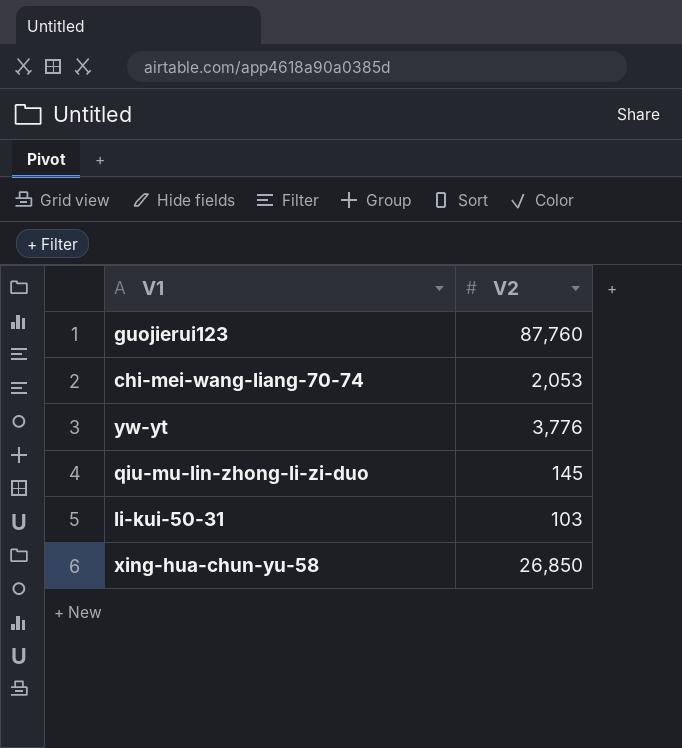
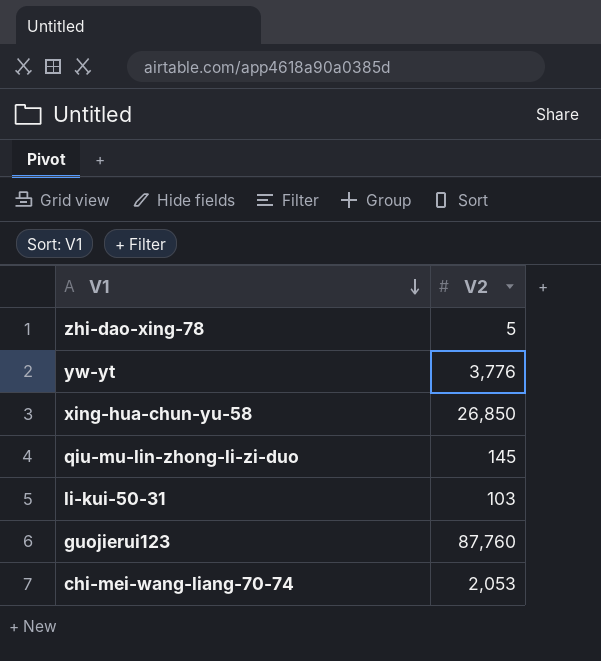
row order: none -> V1 descending
row zhi-dao-xing-78: none -> 5

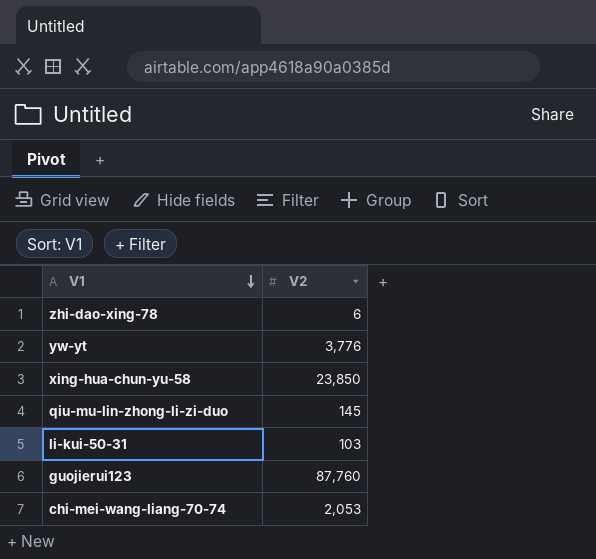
zhi-dao-xing-78 | V2: 5 -> 6
xing-hua-chun-yu-58 | V2: 26,850 -> 23,850

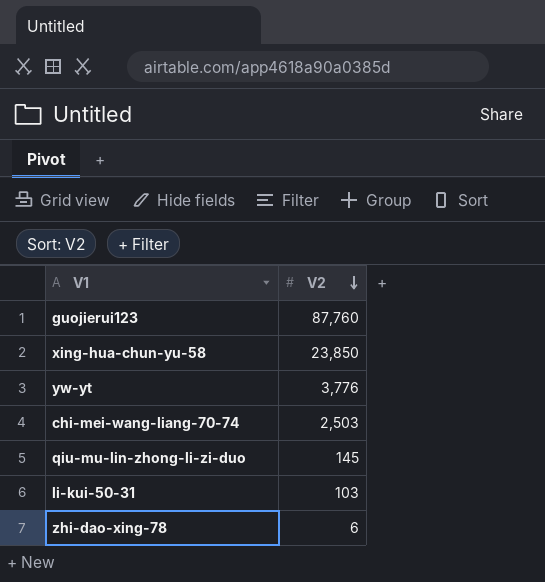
row order: V1 descending -> V2 descending
chi-mei-wang-liang-70-74 | V2: 2,053 -> 2,503

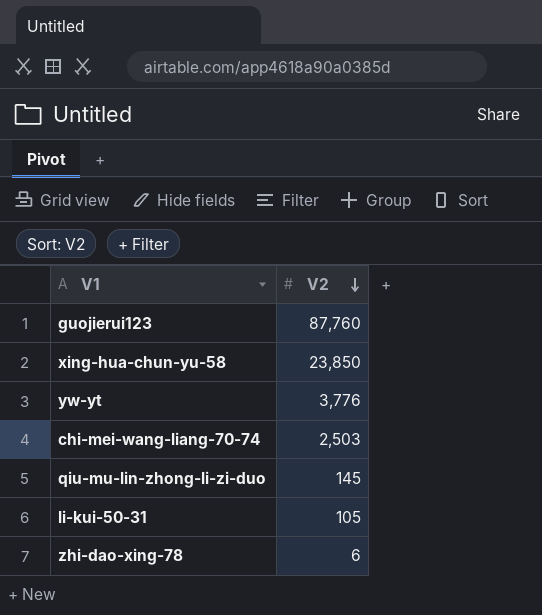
li-kui-50-31 | V2: 103 -> 105

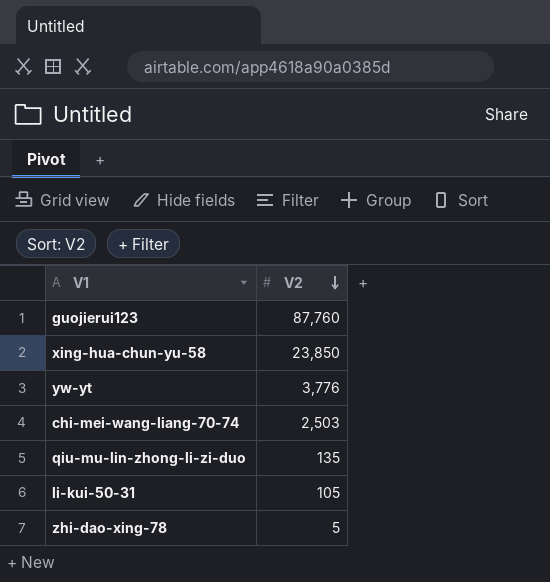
qiu-mu-lin-zhong-li-zi-duo | V2: 145 -> 135
zhi-dao-xing-78 | V2: 6 -> 5

